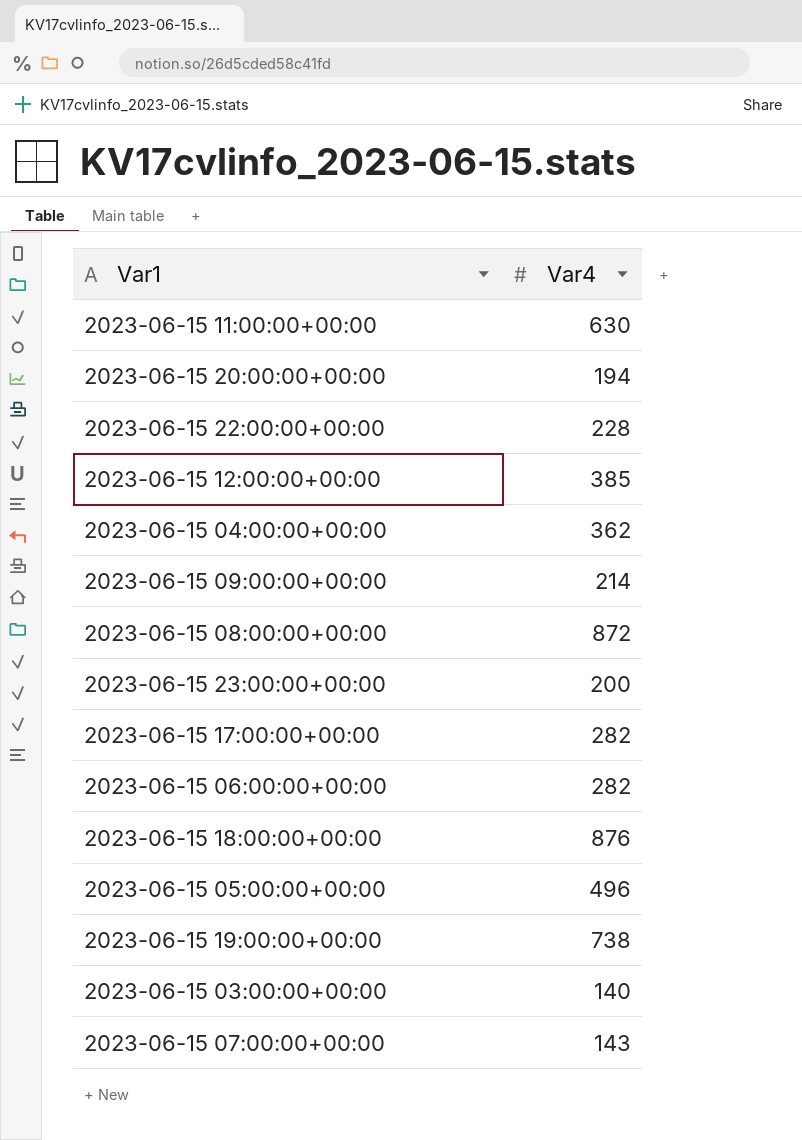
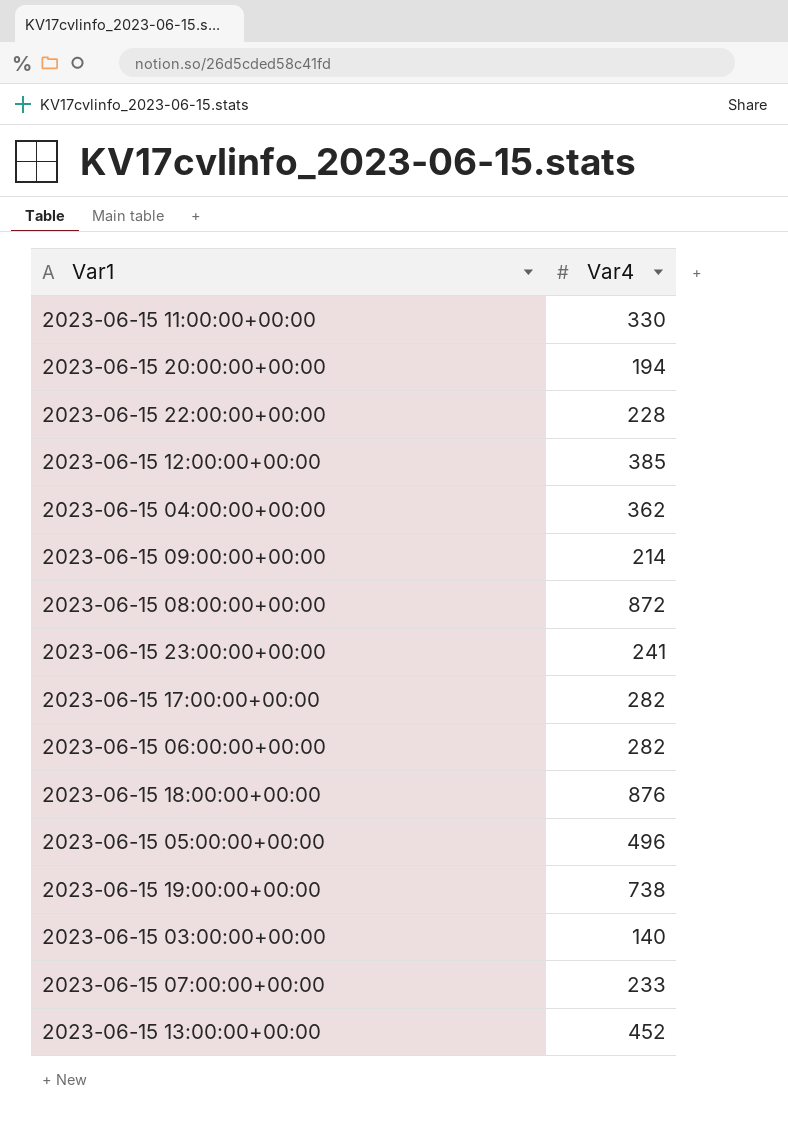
2023-06-15 11:00:00+00:00 | Var4: 630 -> 330
2023-06-15 23:00:00+00:00 | Var4: 200 -> 241
2023-06-15 07:00:00+00:00 | Var4: 143 -> 233
row 2023-06-15 13:00:00+00:00: none -> 452

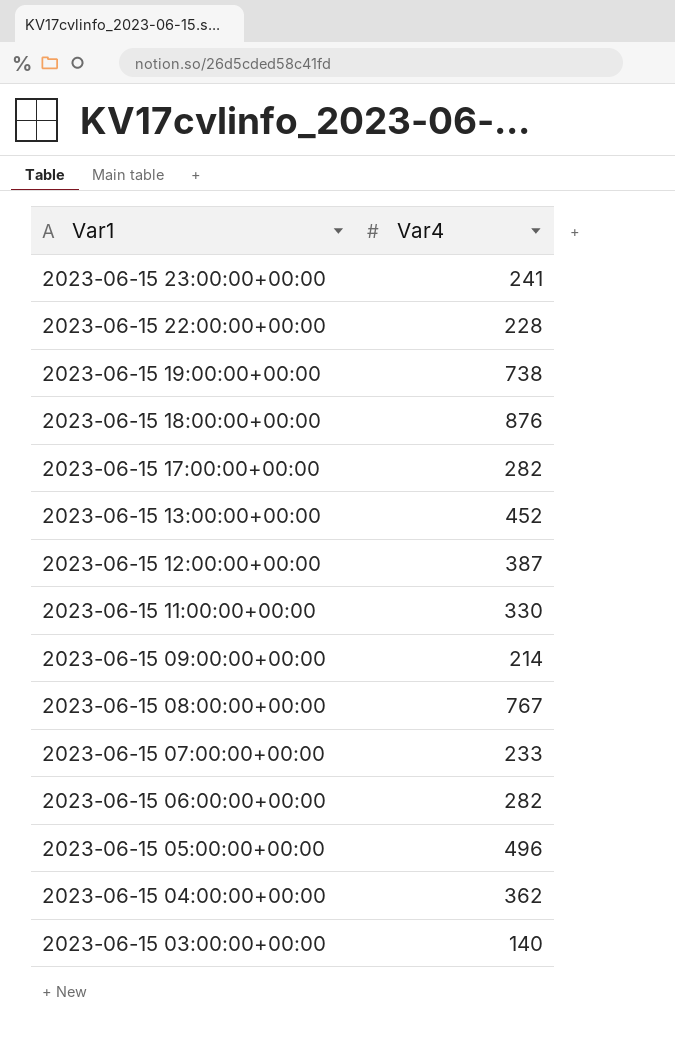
row order: none -> Var1 descending
row 2023-06-15 20:00:00+00:00: 194 -> none
2023-06-15 12:00:00+00:00 | Var4: 385 -> 387
2023-06-15 08:00:00+00:00 | Var4: 872 -> 767

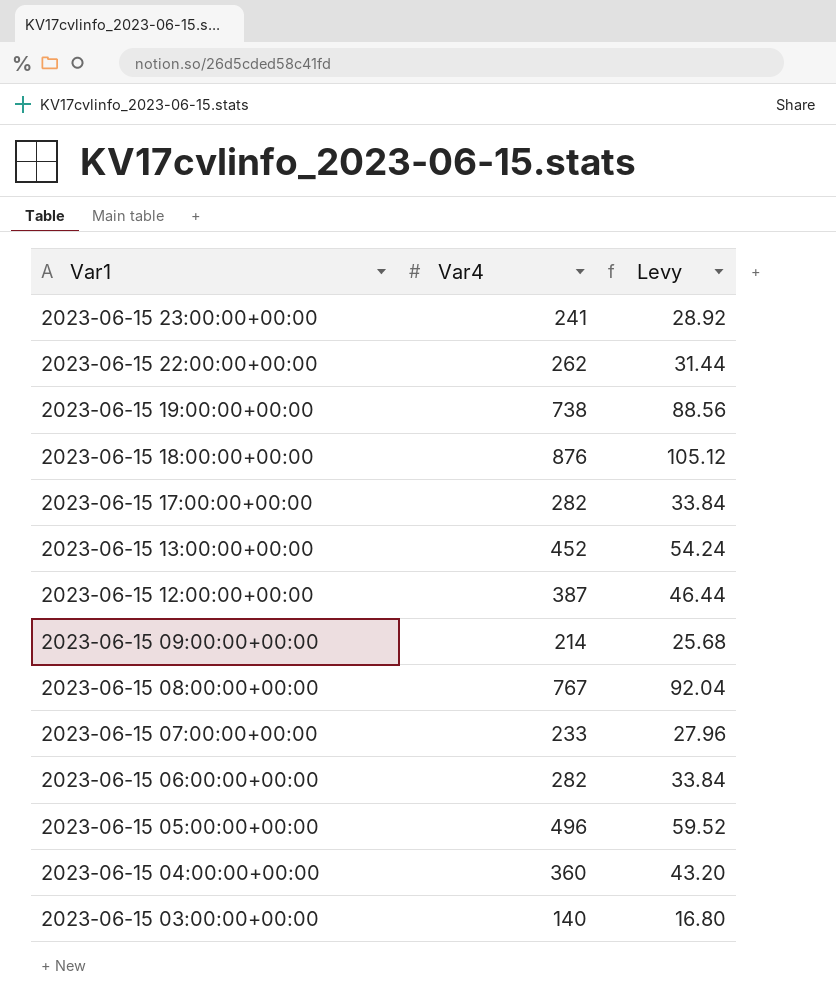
column Levy | formula: none -> [Var4] * 0.12
row 2023-06-15 11:00:00+00:00: 330 -> none
2023-06-15 22:00:00+00:00 | Var4: 228 -> 262
2023-06-15 04:00:00+00:00 | Var4: 362 -> 360

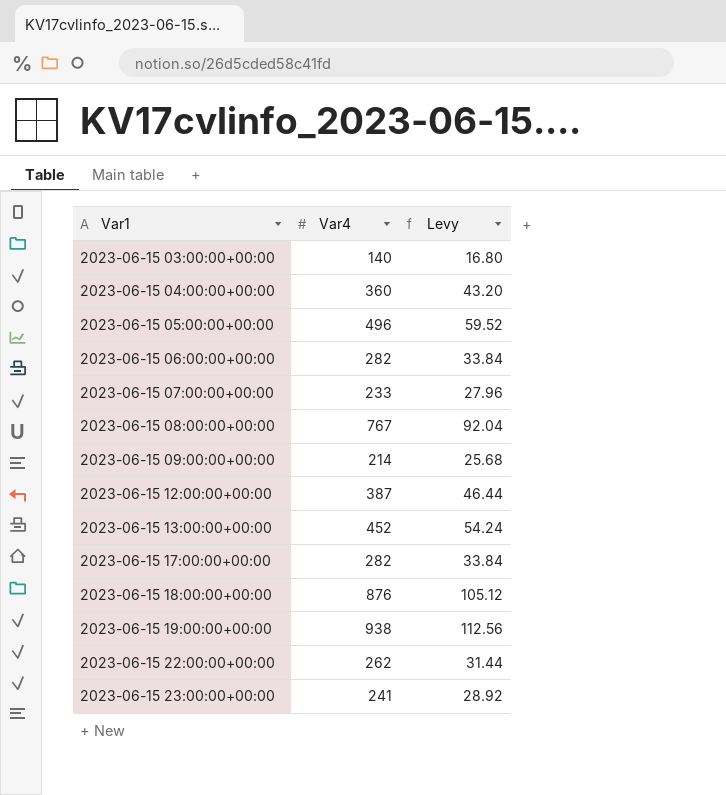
row order: Var1 descending -> Var1 ascending
2023-06-15 19:00:00+00:00 | Var4: 738 -> 938
2023-06-15 19:00:00+00:00 | Levy: 88.56 -> 112.56

